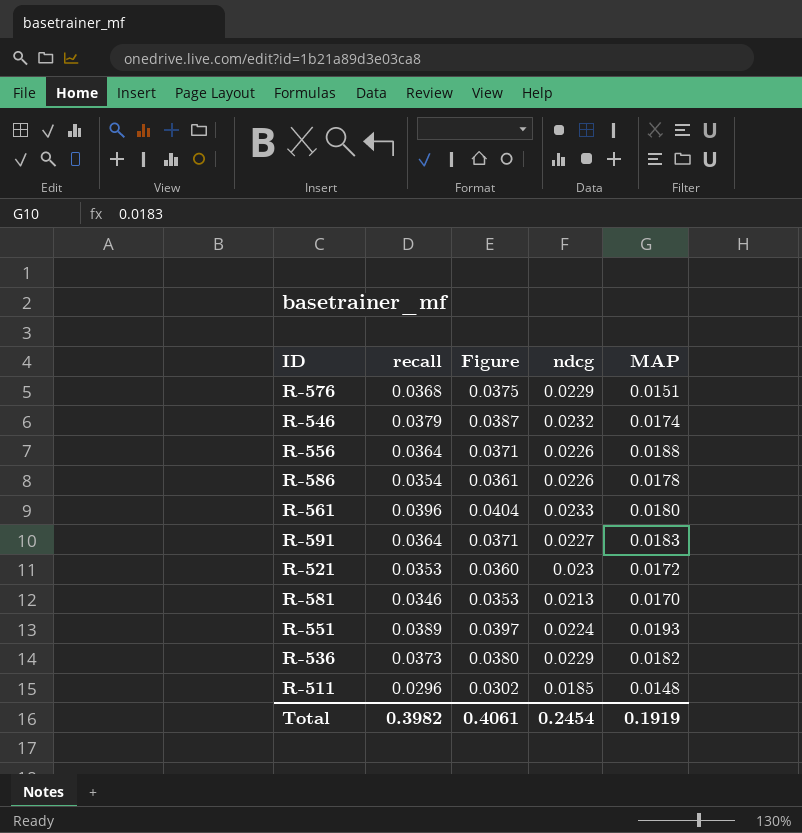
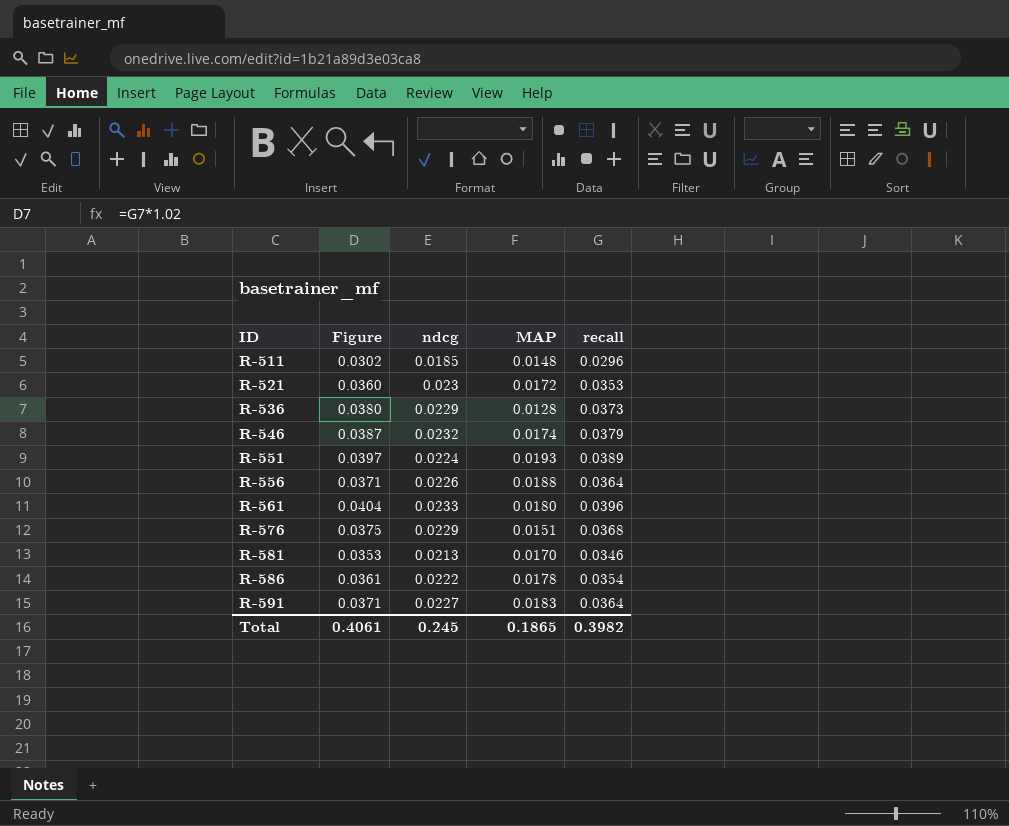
row order: none -> ID ascending
column recall | position: 2 -> 5
R-536 | MAP: 0.0182 -> 0.0128
R-586 | ndcg: 0.0226 -> 0.0222
Total | ndcg: 0.2454 -> 0.245
Total | MAP: 0.1919 -> 0.1865

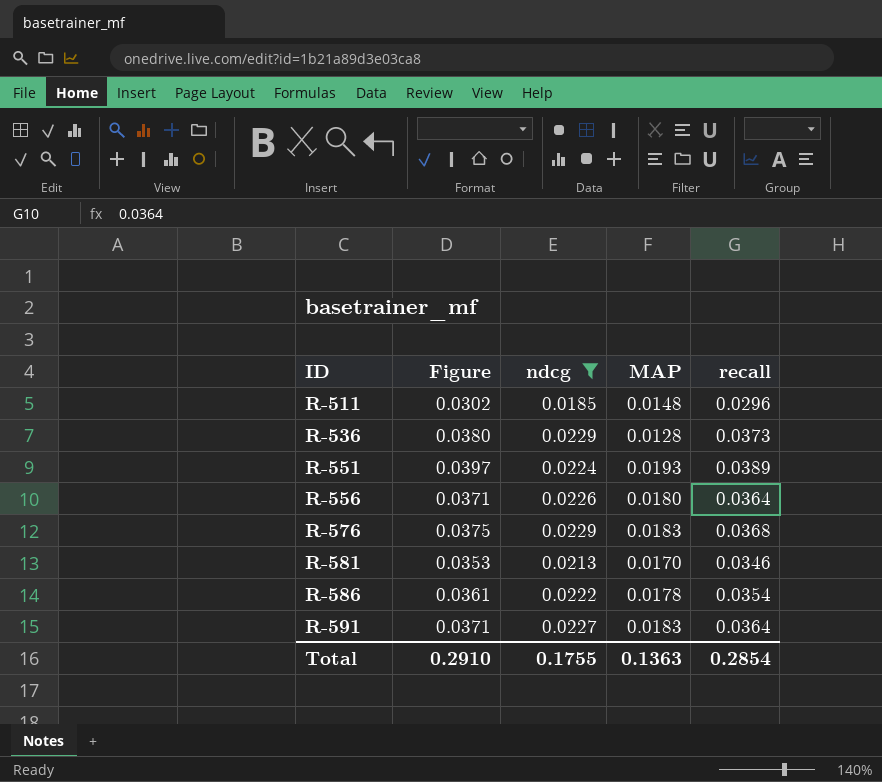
filter: none -> ndcg <= 0.0229
R-556 | MAP: 0.0188 -> 0.0180
R-576 | MAP: 0.0151 -> 0.0183
Total | Figure: 0.4061 -> 0.2910
Total | ndcg: 0.245 -> 0.1755
Total | MAP: 0.1865 -> 0.1363
Total | recall: 0.3982 -> 0.2854

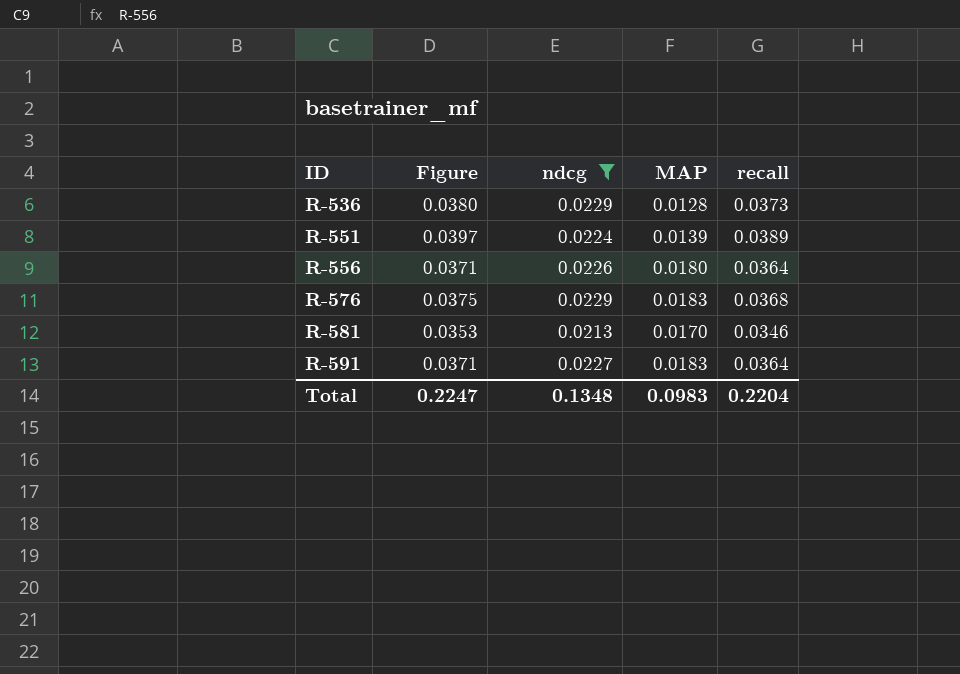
row R-511: 0.0302 | 0.0185 | 0.0148 | 0.0296 -> none
row R-586: 0.0361 | 0.0222 | 0.0178 | 0.0354 -> none
R-551 | MAP: 0.0193 -> 0.0139
Total | Figure: 0.2910 -> 0.2247
Total | ndcg: 0.1755 -> 0.1348
Total | MAP: 0.1363 -> 0.0983
Total | recall: 0.2854 -> 0.2204

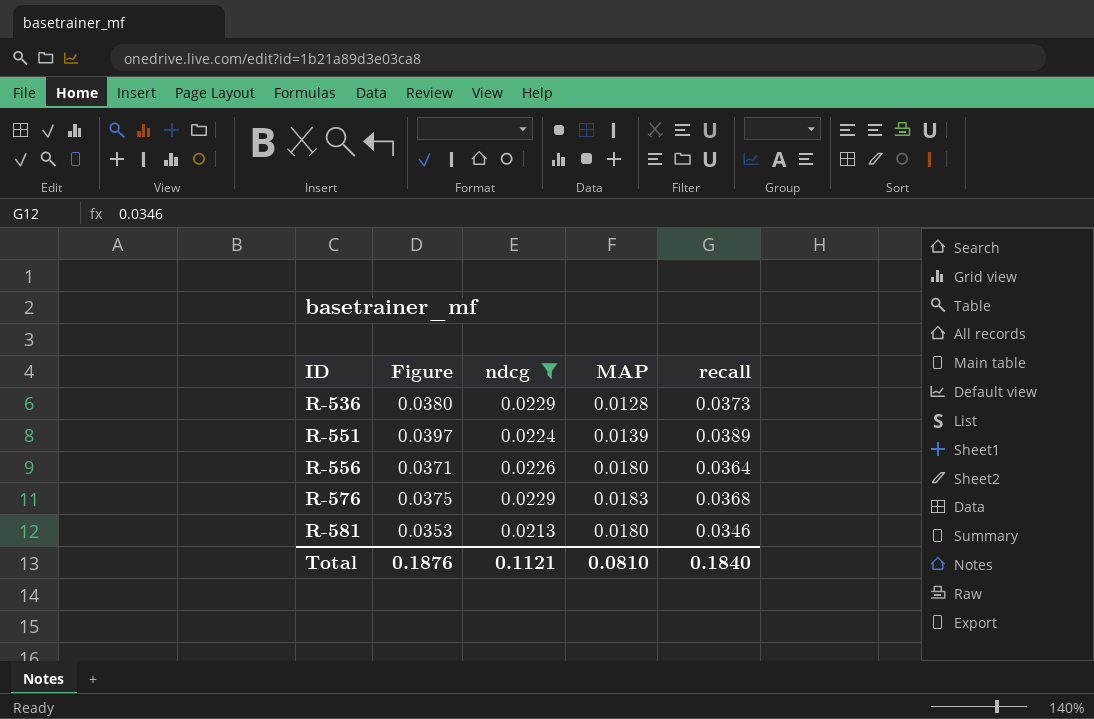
row R-591: 0.0371 | 0.0227 | 0.0183 | 0.0364 -> none
R-581 | MAP: 0.0170 -> 0.0180
Total | Figure: 0.2247 -> 0.1876
Total | ndcg: 0.1348 -> 0.1121
Total | MAP: 0.0983 -> 0.0810
Total | recall: 0.2204 -> 0.1840

